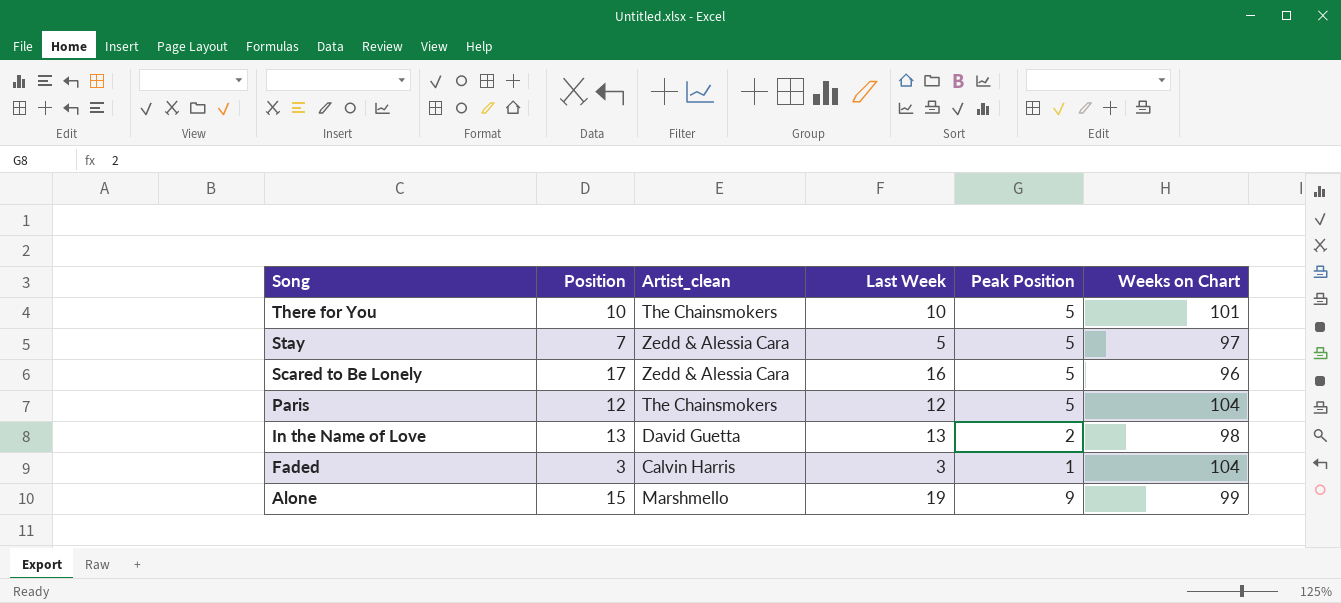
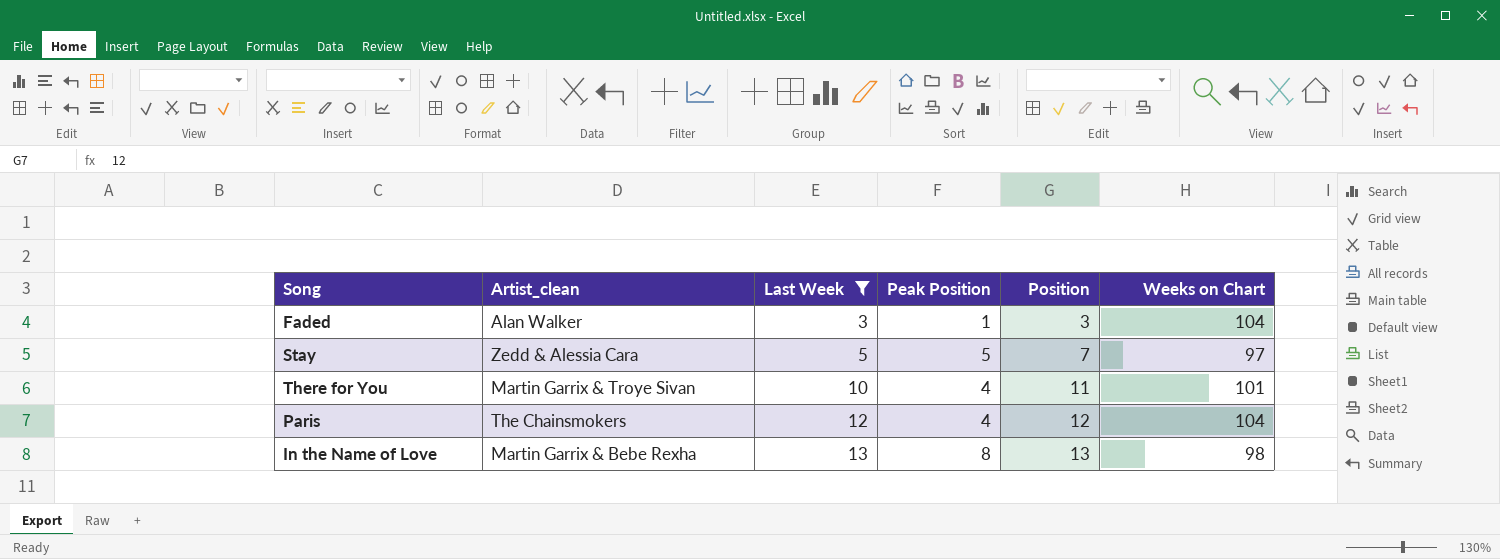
filter: none -> Last Week <= 13
row order: Song descending -> Last Week ascending
column Position | position: 2 -> 5
Faded | Artist_clean: Calvin Harris -> Alan Walker
There for You | Artist_clean: The Chainsmokers -> Martin Garrix & Troye Sivan
There for You | Peak Position: 5 -> 4
There for You | Position: 10 -> 11
Paris | Peak Position: 5 -> 4
In the Name of Love | Artist_clean: David Guetta -> Martin Garrix & Bebe Rexha
In the Name of Love | Peak Position: 2 -> 8

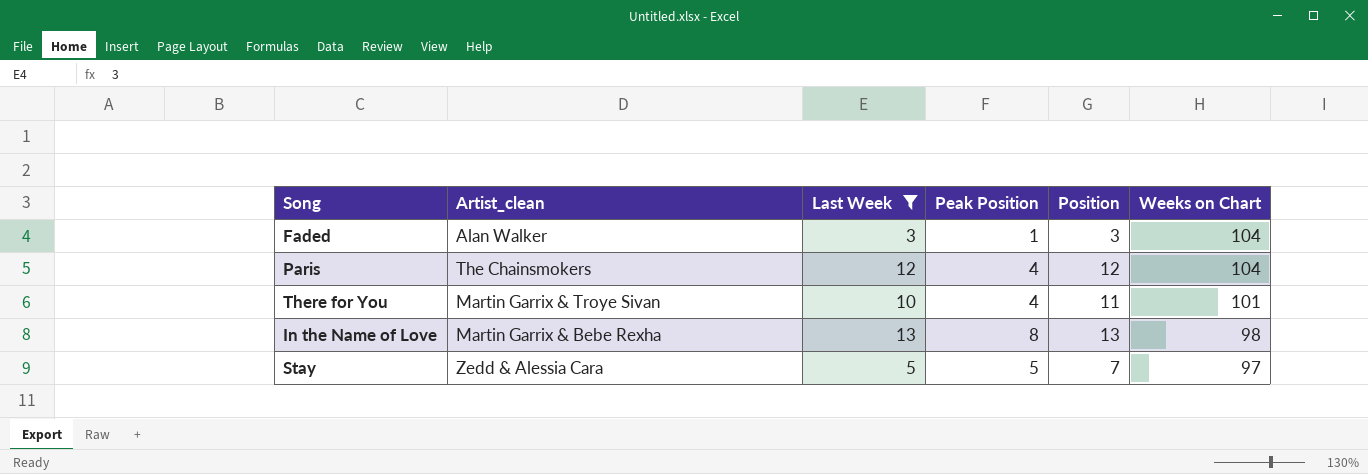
row order: Last Week ascending -> Weeks on Chart descending

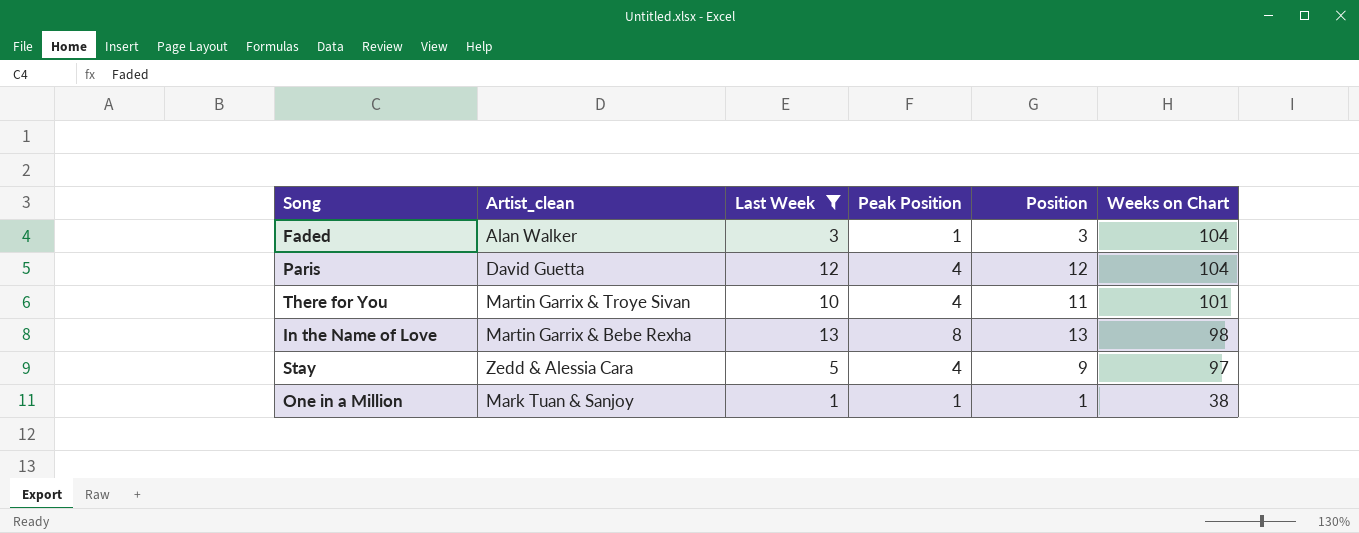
Paris | Artist_clean: The Chainsmokers -> David Guetta
Stay | Peak Position: 5 -> 4
Stay | Position: 7 -> 9
row One in a Million: none -> Mark Tuan & Sanjoy | 1 | 1 | 1 | 38

